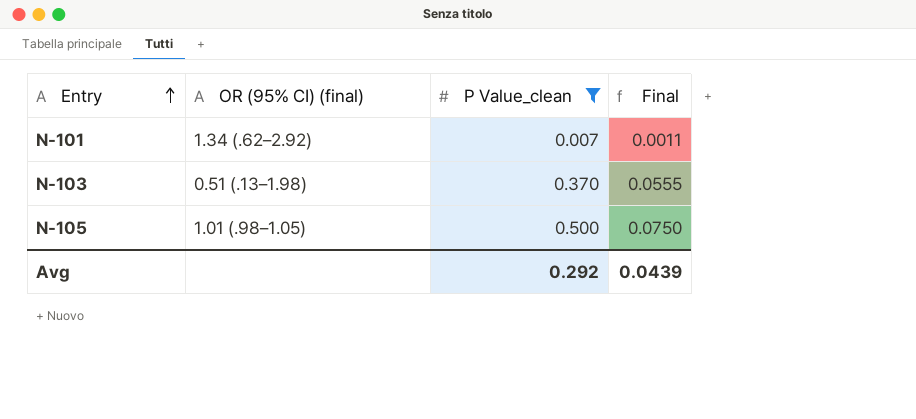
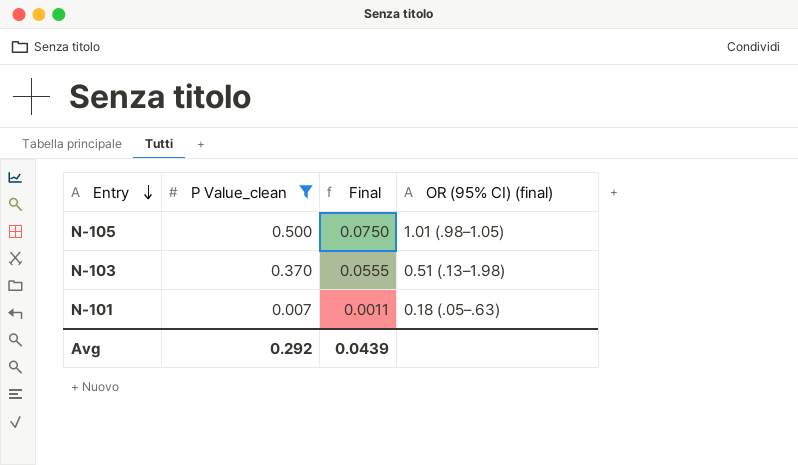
row order: Entry ascending -> Entry descending
column OR (95% CI) (final) | position: 2 -> 4
N-101 | OR (95% CI) (final): 1.34 (.62–2.92) -> 0.18 (.05–.63)

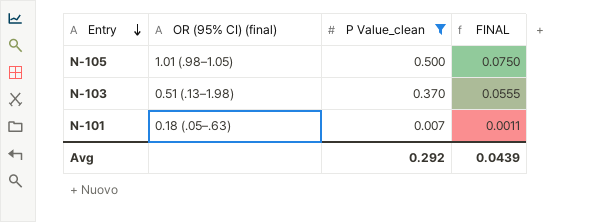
column OR (95% CI) (final) | position: 4 -> 2
column name: Final -> FINAL

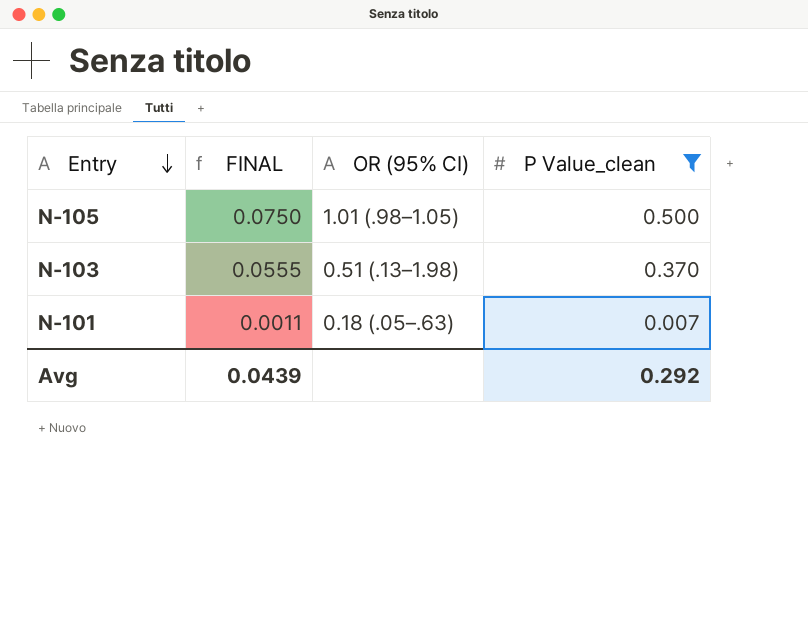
column FINAL | position: 4 -> 2
column name: OR (95% CI) (final) -> OR (95% CI)

